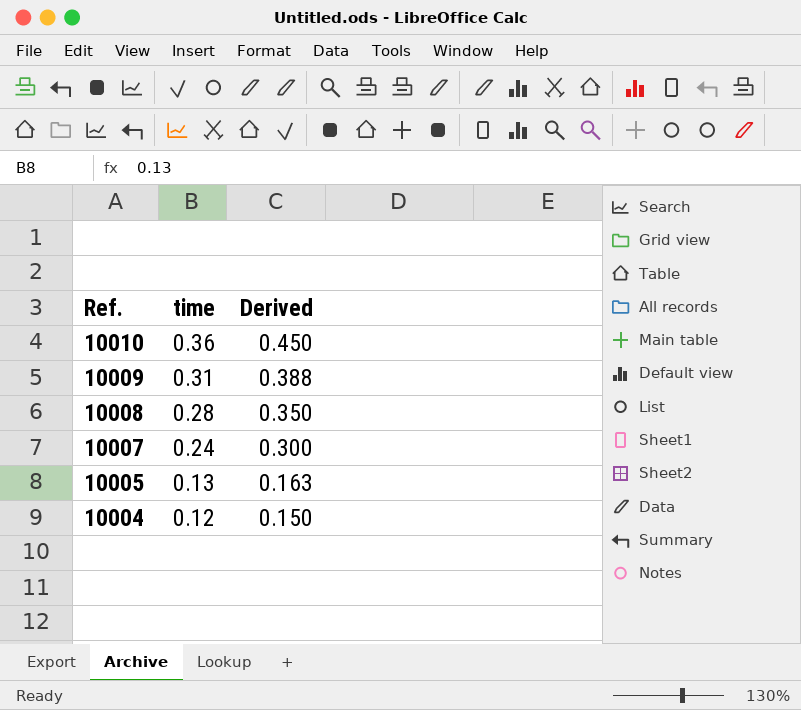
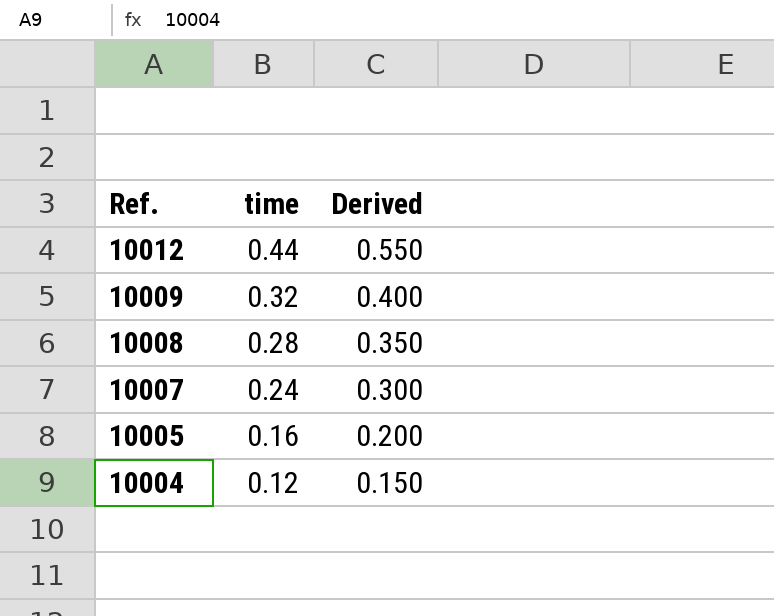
row 10010: 0.36 | 0.450 -> none
row 10012: none -> 0.44 | 0.550
10009 | time: 0.31 -> 0.32
10009 | Derived: 0.388 -> 0.400
10005 | time: 0.13 -> 0.16
10005 | Derived: 0.163 -> 0.200

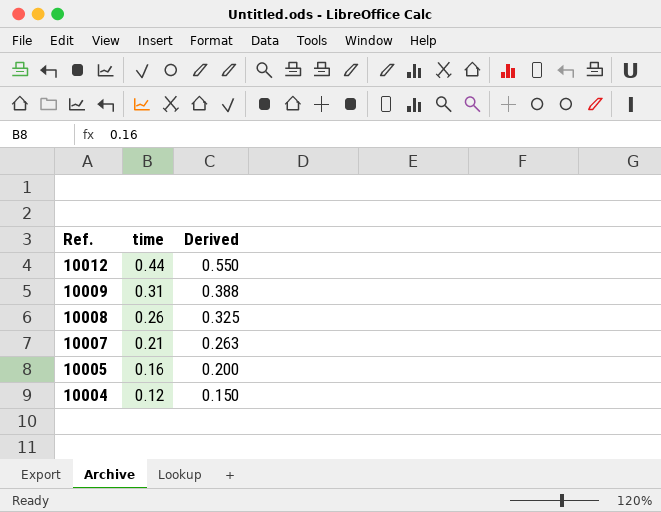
10009 | time: 0.32 -> 0.31
10009 | Derived: 0.400 -> 0.388
10008 | time: 0.28 -> 0.26
10008 | Derived: 0.350 -> 0.325
10007 | time: 0.24 -> 0.21
10007 | Derived: 0.300 -> 0.263

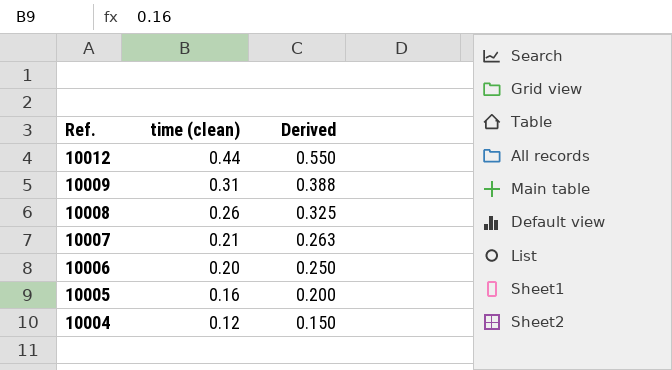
column name: time -> time (clean)
row 10006: none -> 0.20 | 0.250

